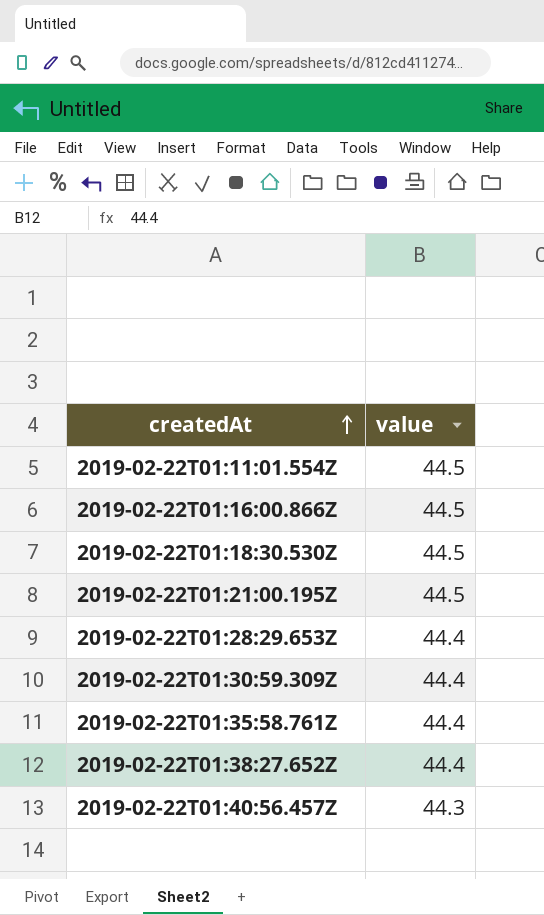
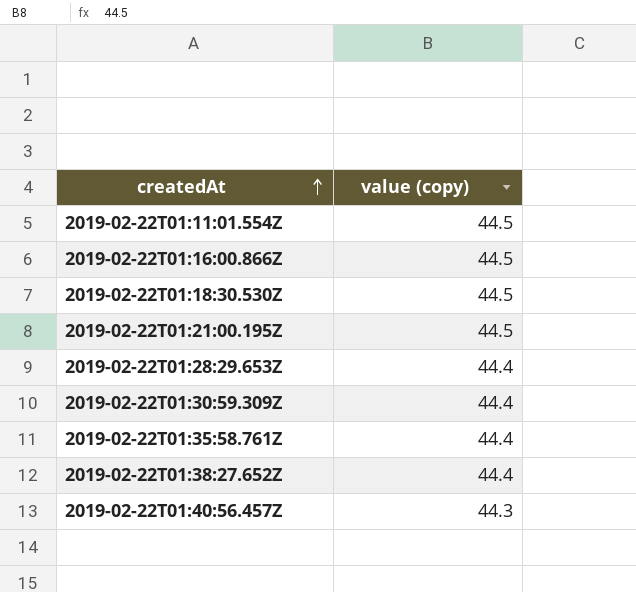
column name: value -> value (copy)

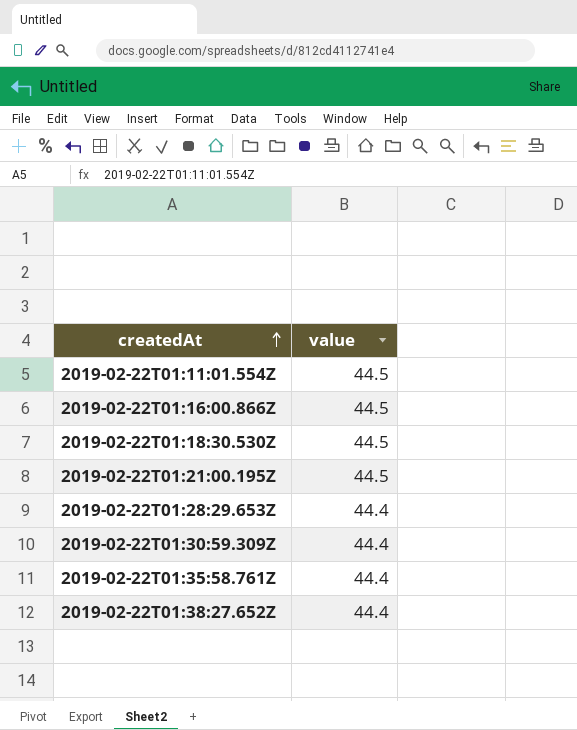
column name: value (copy) -> value
row 2019-02-22T01:40:56.457Z: 44.3 -> none

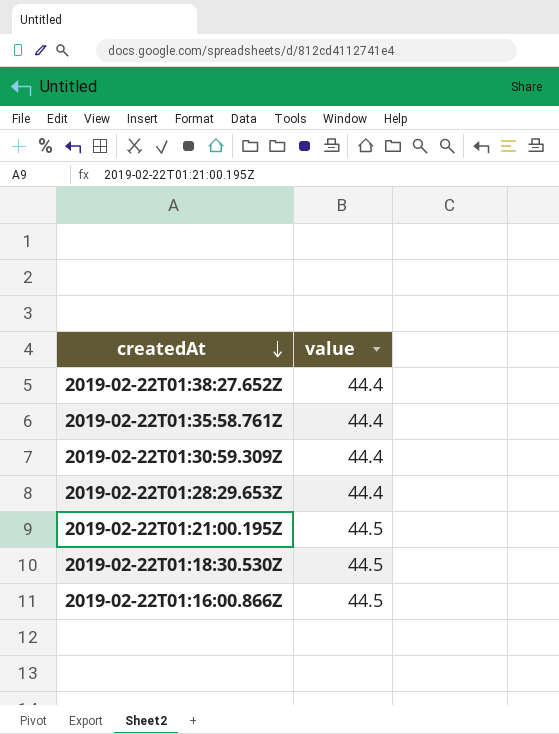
row order: createdAt ascending -> createdAt descending
row 2019-02-22T01:11:01.554Z: 44.5 -> none

